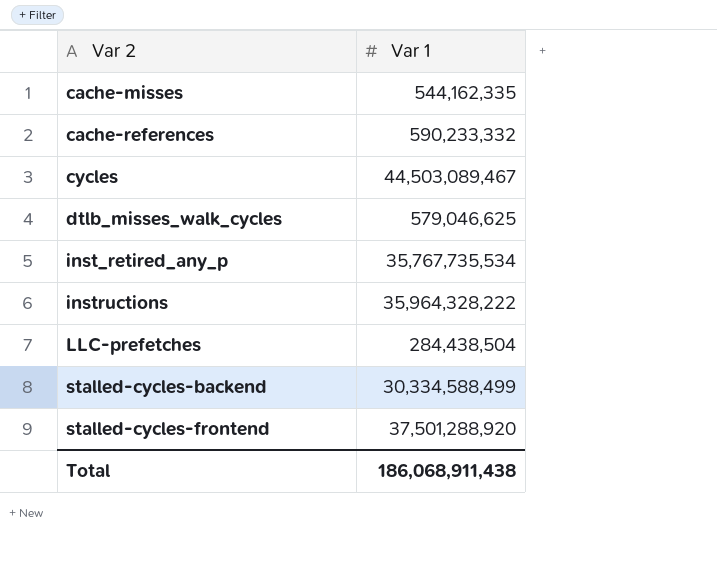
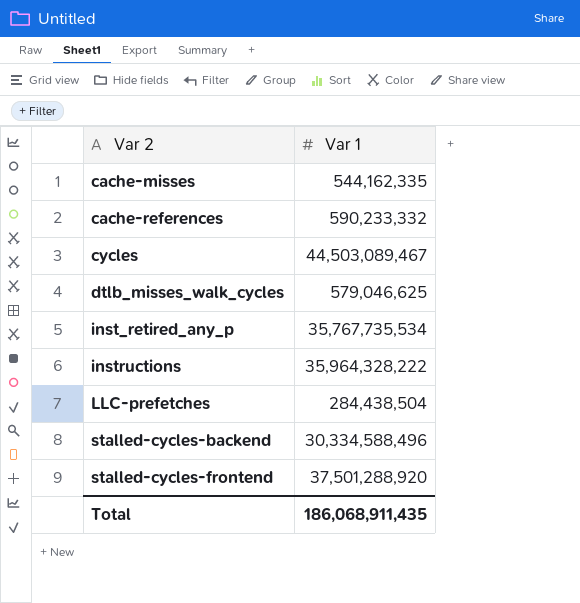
stalled-cycles-backend | Var 1: 30,334,588,499 -> 30,334,588,496
Total | Var 1: 186,068,911,438 -> 186,068,911,435

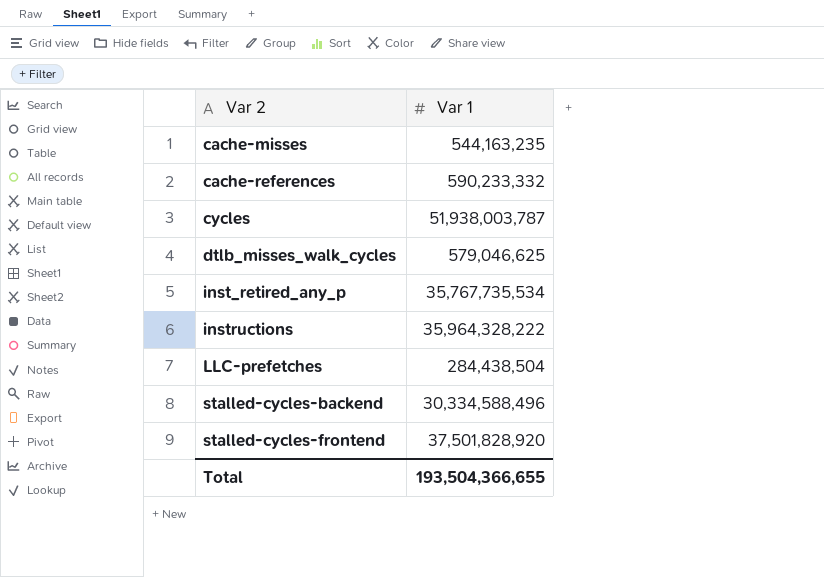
cache-misses | Var 1: 544,162,335 -> 544,163,235
cycles | Var 1: 44,503,089,467 -> 51,938,003,787
stalled-cycles-frontend | Var 1: 37,501,288,920 -> 37,501,828,920
Total | Var 1: 186,068,911,435 -> 193,504,366,655

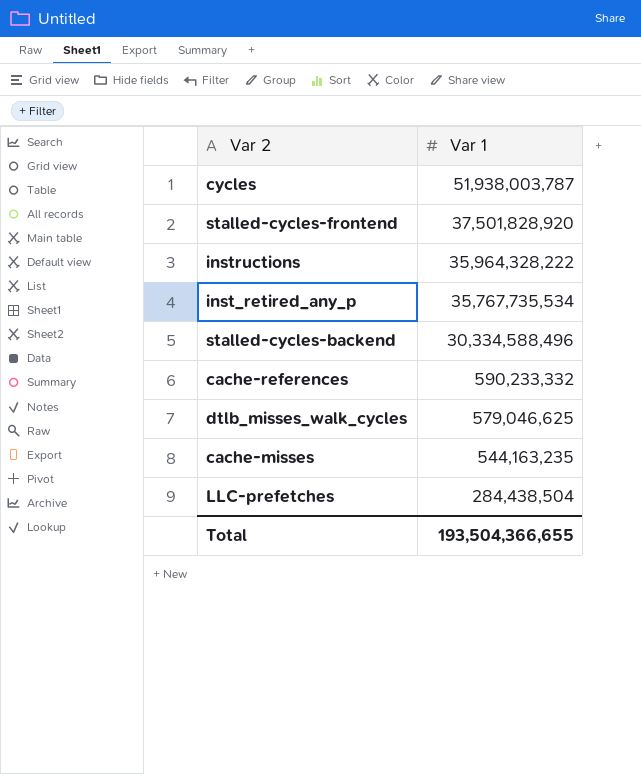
row order: Var 2 ascending -> Var 1 descending

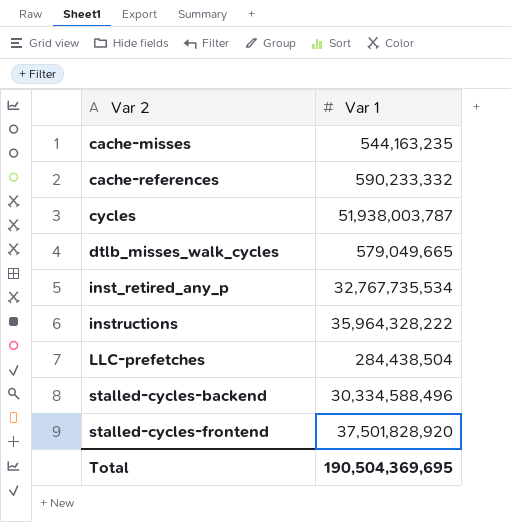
row order: Var 1 descending -> Var 2 ascending
dtlb_misses_walk_cycles | Var 1: 579,046,625 -> 579,049,665
inst_retired_any_p | Var 1: 35,767,735,534 -> 32,767,735,534
Total | Var 1: 193,504,366,655 -> 190,504,369,695

